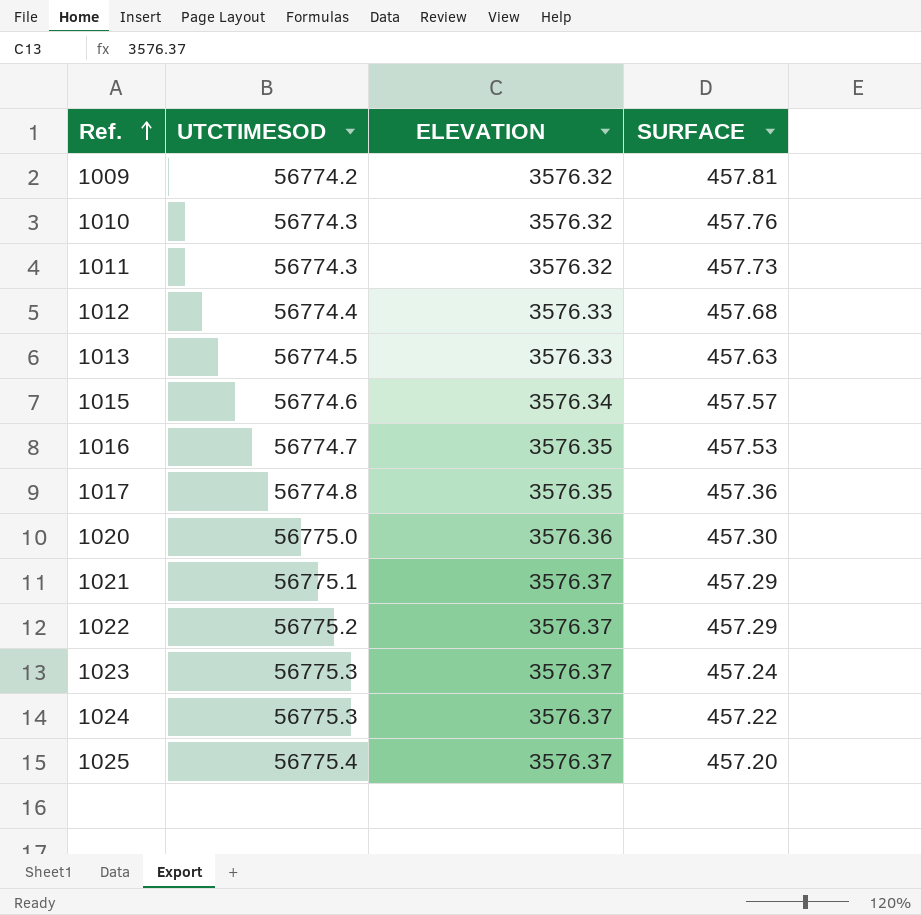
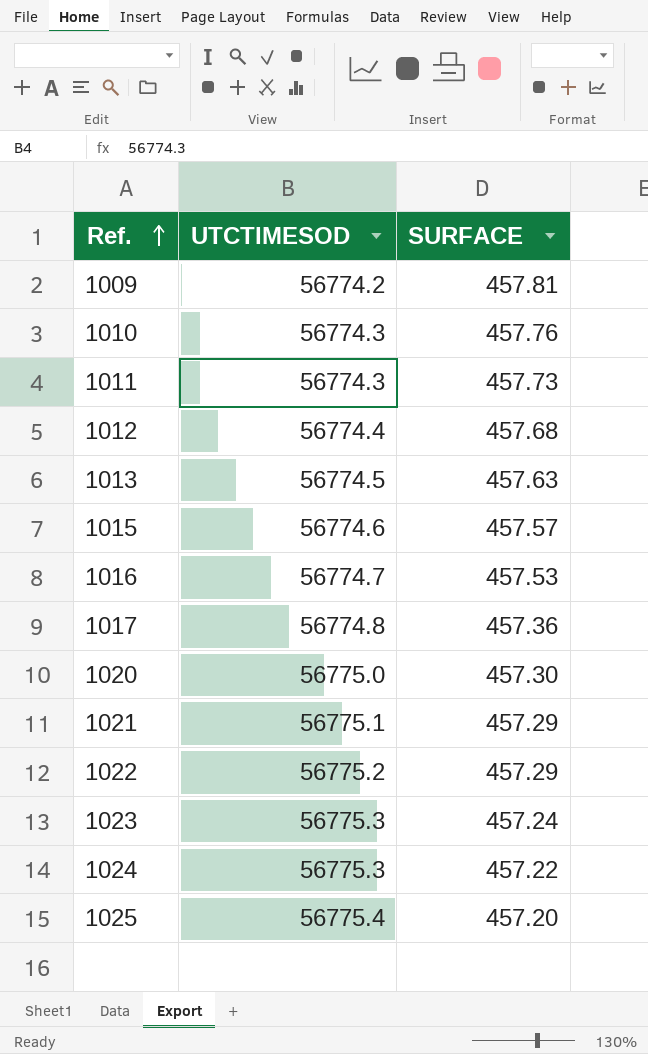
column ELEVATION | position: 3 -> none

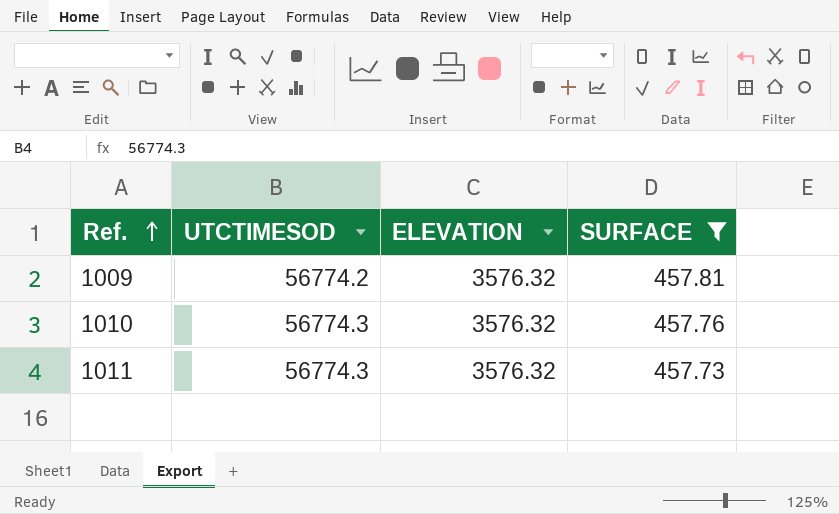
filter: none -> SURFACE >= 457.73
column ELEVATION | position: none -> 3

